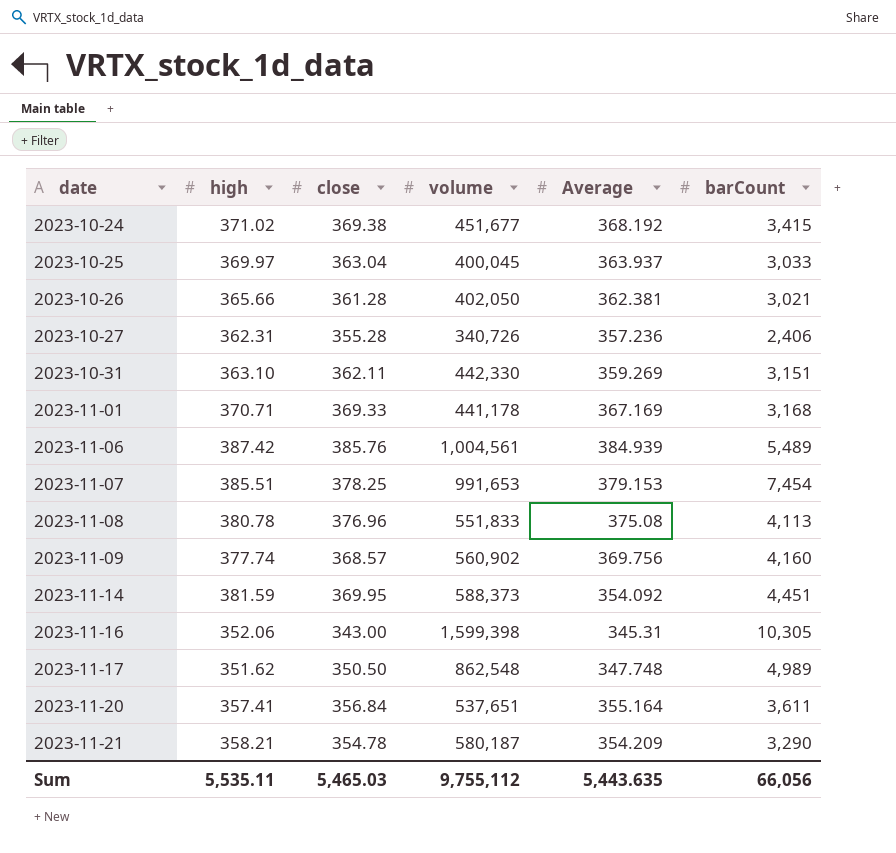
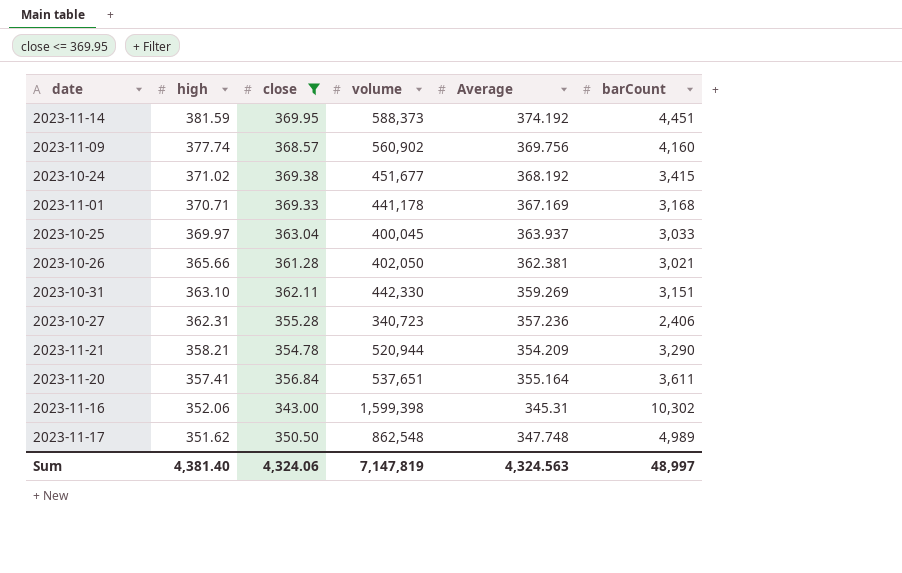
filter: none -> close <= 369.95
row order: date ascending -> high descending
2023-11-14 | Average: 354.092 -> 374.192
2023-10-27 | volume: 340,726 -> 340,723
2023-11-21 | volume: 580,187 -> 520,944
2023-11-16 | barCount: 10,305 -> 10,302
Sum | high: 5,535.11 -> 4,381.40
Sum | close: 5,465.03 -> 4,324.06
Sum | volume: 9,755,112 -> 7,147,819
Sum | Average: 5,443.635 -> 4,324.563
Sum | barCount: 66,056 -> 48,997

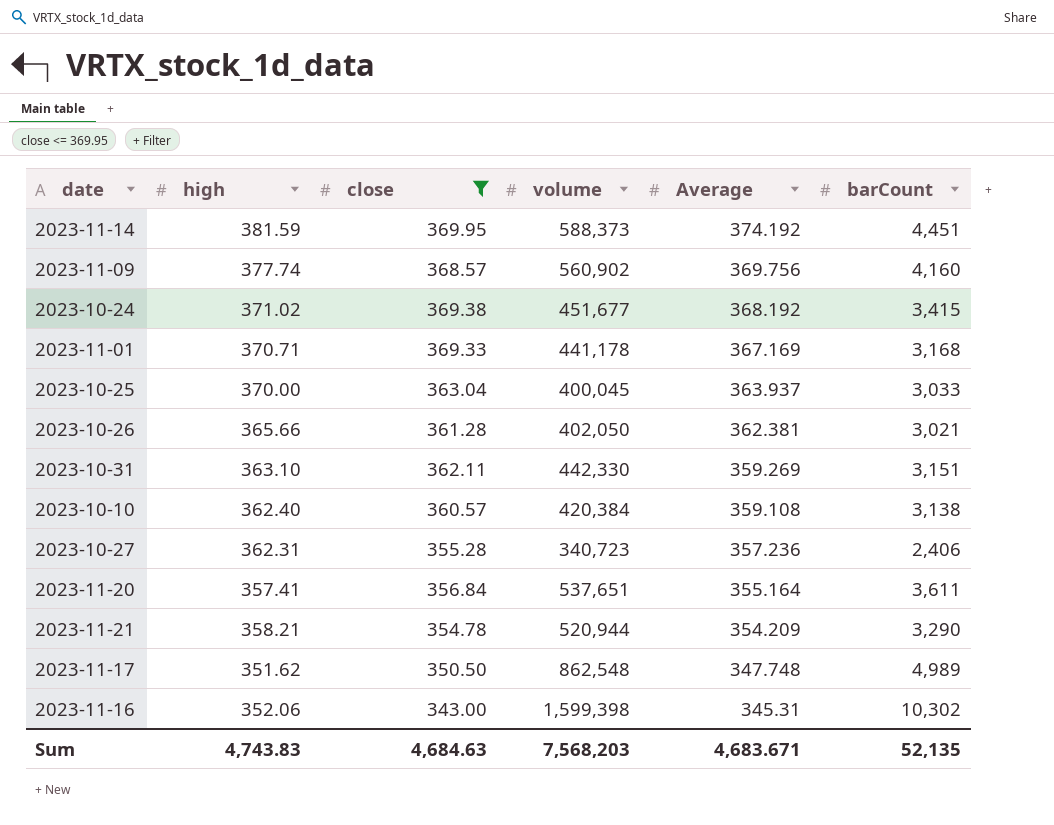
row order: high descending -> Average descending
2023-10-25 | high: 369.97 -> 370.00
row 2023-10-10: none -> 362.40 | 360.57 | 420,384 | 359.108 | 3,138
Sum | high: 4,381.40 -> 4,743.83
Sum | close: 4,324.06 -> 4,684.63
Sum | volume: 7,147,819 -> 7,568,203
Sum | Average: 4,324.563 -> 4,683.671
Sum | barCount: 48,997 -> 52,135

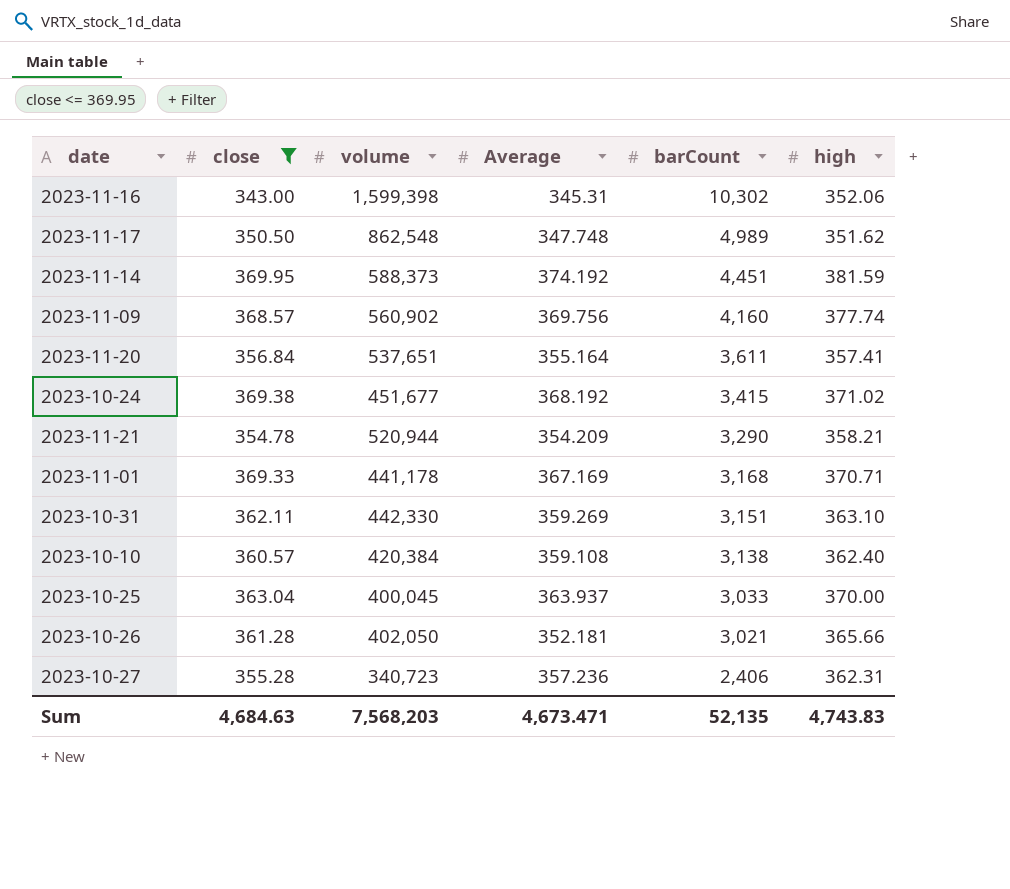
row order: Average descending -> barCount descending
column high | position: 2 -> 6
2023-10-26 | Average: 362.381 -> 352.181
Sum | Average: 4,683.671 -> 4,673.471

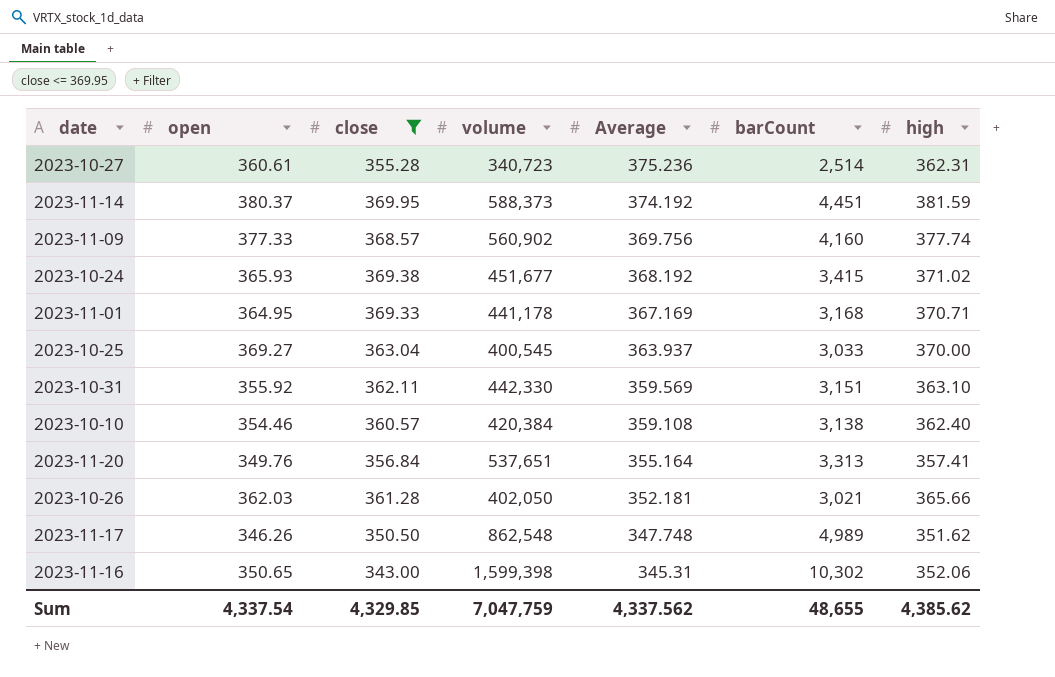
row order: barCount descending -> Average descending
column open | position: none -> 2
row 2023-11-21: 354.78 | 520,944 | 354.209 | 3,290 | 358.21 -> none
2023-10-27 | Average: 357.236 -> 375.236
2023-10-27 | barCount: 2,406 -> 2,514
2023-10-25 | volume: 400,045 -> 400,545
2023-10-31 | Average: 359.269 -> 359.569
2023-11-20 | barCount: 3,611 -> 3,313
Sum | close: 4,684.63 -> 4,329.85
Sum | volume: 7,568,203 -> 7,047,759
Sum | Average: 4,673.471 -> 4,337.562
Sum | barCount: 52,135 -> 48,655
Sum | high: 4,743.83 -> 4,385.62

